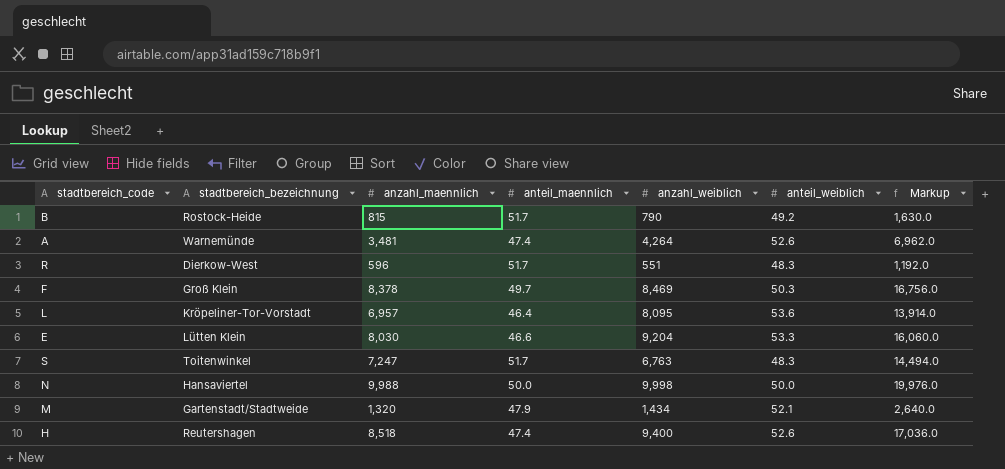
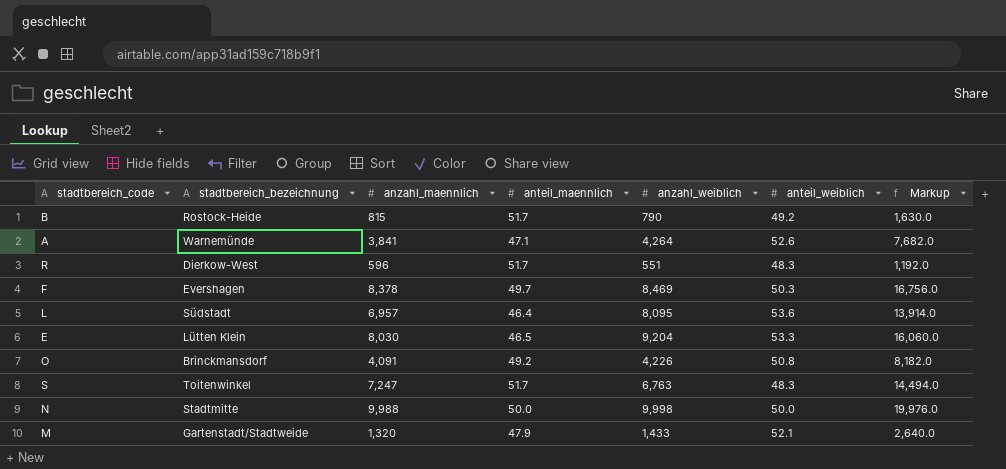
row H: Reutershagen | 8,518 | 47.4 | 9,400 | 52.6 | 17,036.0 -> none
A | anzahl_maennlich: 3,481 -> 3,841
A | anteil_maennlich: 47.4 -> 47.1
A | Markup: 6,962.0 -> 7,682.0
F | stadtbereich_bezeichnung: Groß Klein -> Evershagen
L | stadtbereich_bezeichnung: Kröpeliner-Tor-Vorstadt -> Südstadt
E | anteil_maennlich: 46.6 -> 46.5
row O: none -> Brinckmansdorf | 4,091 | 49.2 | 4,226 | 50.8 | 8,182.0
N | stadtbereich_bezeichnung: Hansaviertel -> Stadtmitte
M | anzahl_weiblich: 1,434 -> 1,433

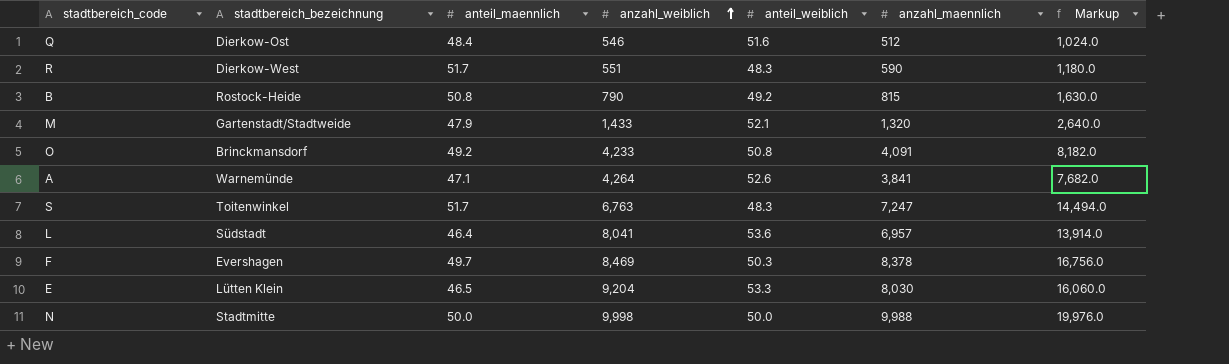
row order: none -> anzahl_weiblich ascending
column anzahl_maennlich | position: 3 -> 6
row Q: none -> Dierkow-Ost | 48.4 | 546 | 51.6 | 512 | 1,024.0
R | anzahl_maennlich: 596 -> 590
R | Markup: 1,192.0 -> 1,180.0
B | anteil_maennlich: 51.7 -> 50.8
O | anzahl_weiblich: 4,226 -> 4,233
L | anzahl_weiblich: 8,095 -> 8,041

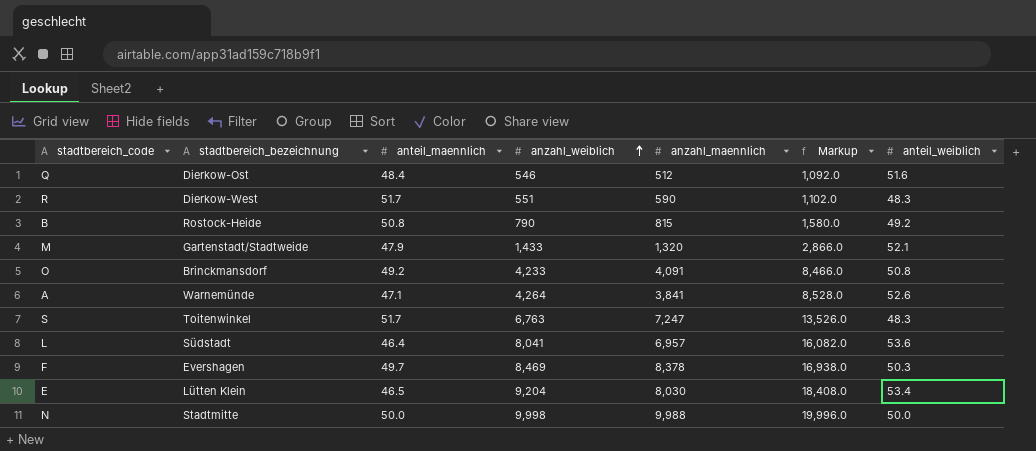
column Markup | formula: [anzahl_maennlich] * 2 -> [anzahl_weiblich] * 2
column anteil_weiblich | position: 5 -> 7
E | anteil_weiblich: 53.3 -> 53.4

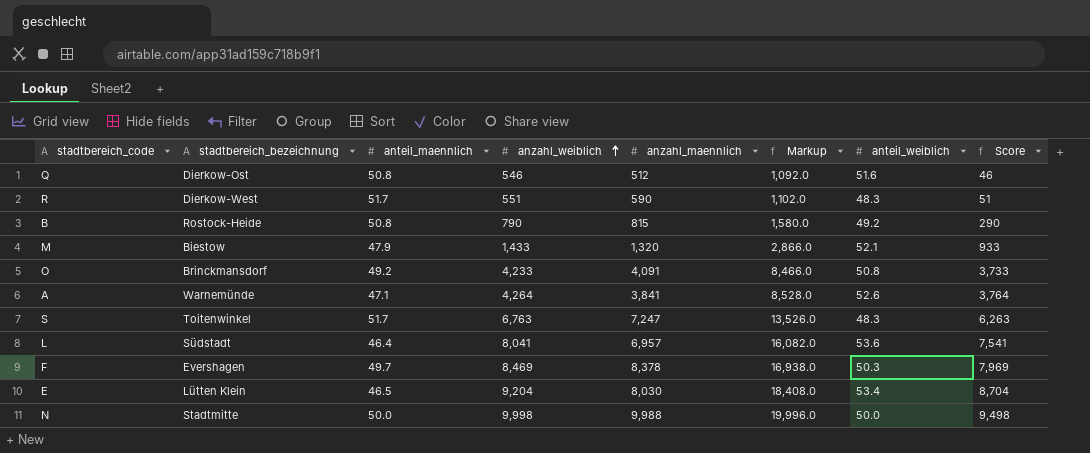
column Score | formula: none -> [anzahl_weiblich] - 500
Q | anteil_maennlich: 48.4 -> 50.8
M | stadtbereich_bezeichnung: Gartenstadt/Stadtweide -> Biestow

